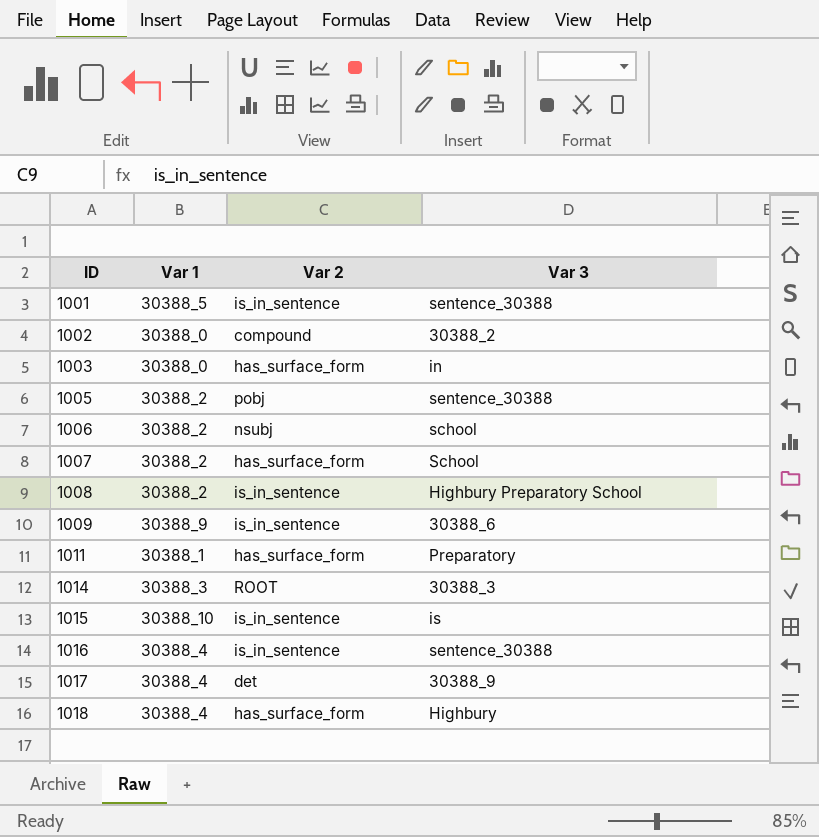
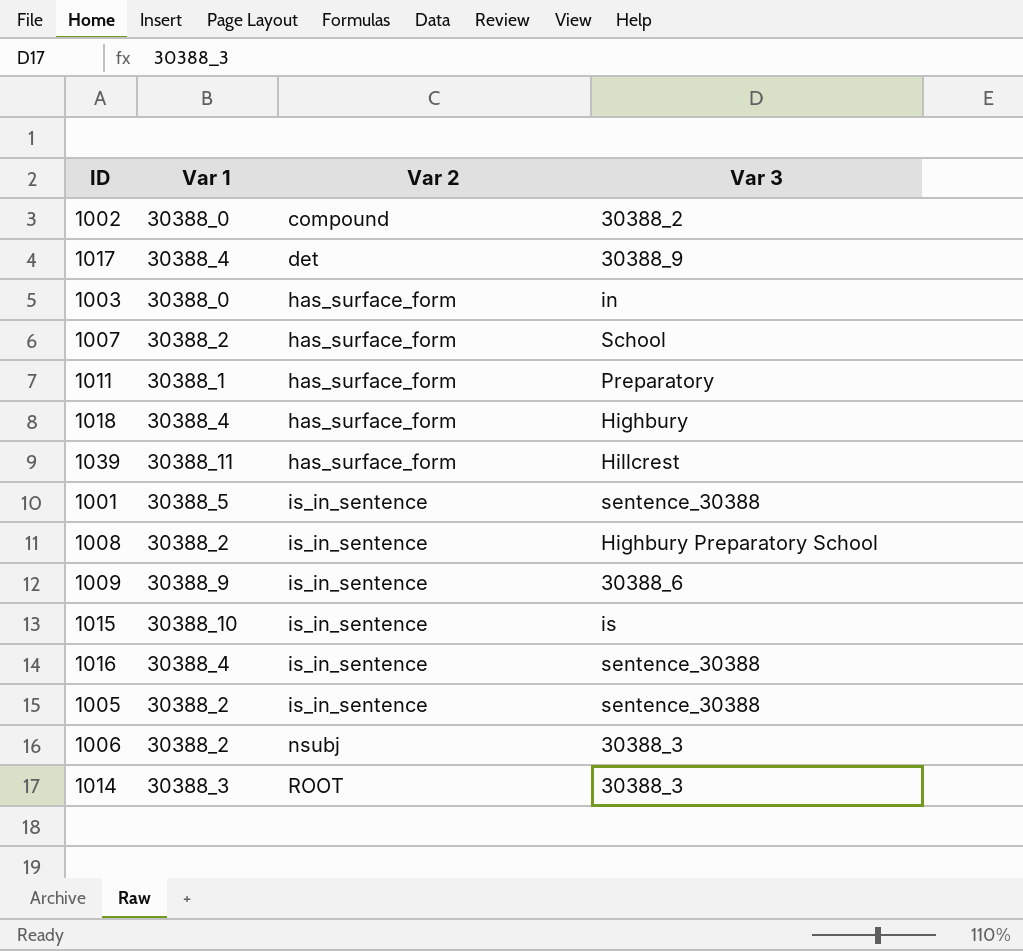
row order: ID ascending -> Var 2 ascending
row 1039: none -> 30388_11 | has_surface_form | Hillcrest
1005 | Var 2: pobj -> is_in_sentence
1006 | Var 3: school -> 30388_3

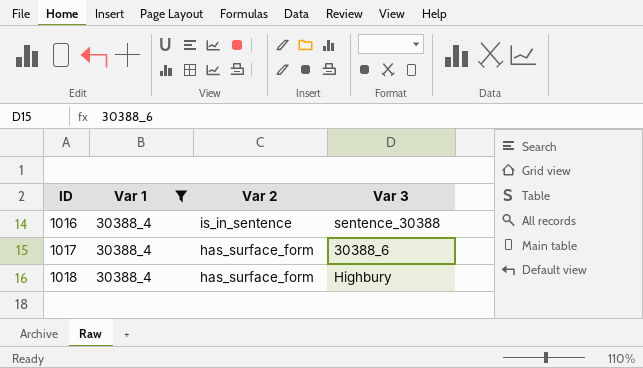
filter: none -> Var 1 = 30388_4
row order: Var 2 ascending -> ID ascending
1017 | Var 2: det -> has_surface_form
1017 | Var 3: 30388_9 -> 30388_6

